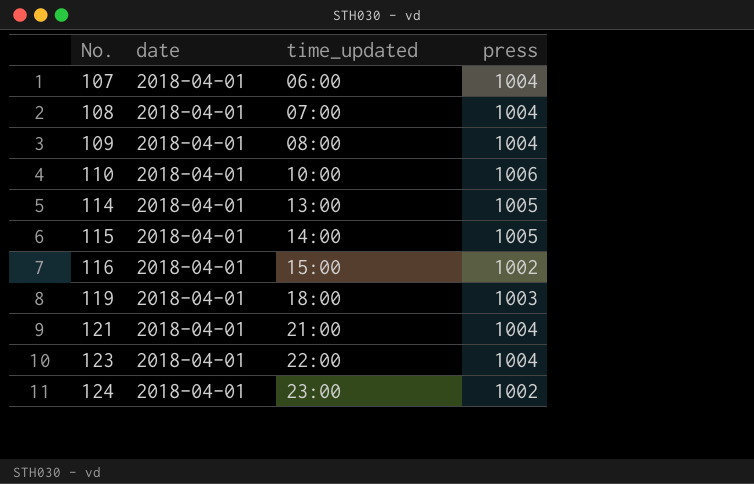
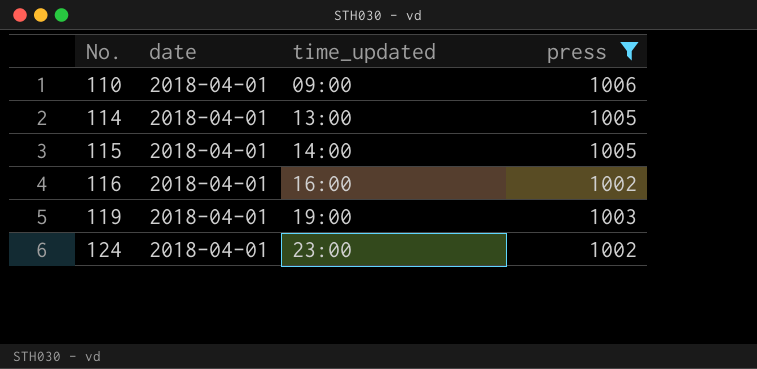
filter: none -> press != 1004
110 | time_updated: 10:00 -> 09:00
116 | time_updated: 15:00 -> 16:00
119 | time_updated: 18:00 -> 19:00

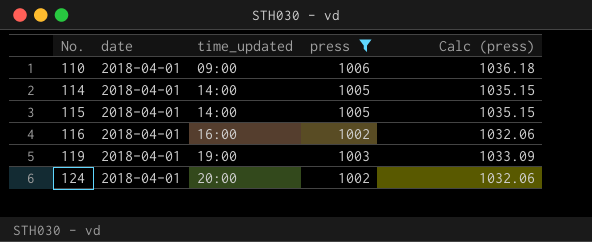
column Calc (press) | formula: none -> [press] * 1.03
114 | time_updated: 13:00 -> 14:00
124 | time_updated: 23:00 -> 20:00

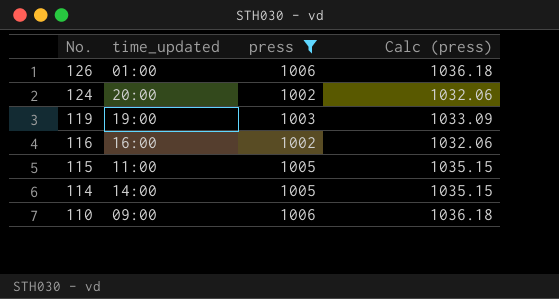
row order: No. ascending -> No. descending
column date | position: 2 -> none
row 126: none -> 01:00 | 1006 | 1036.18
115 | time_updated: 14:00 -> 11:00

